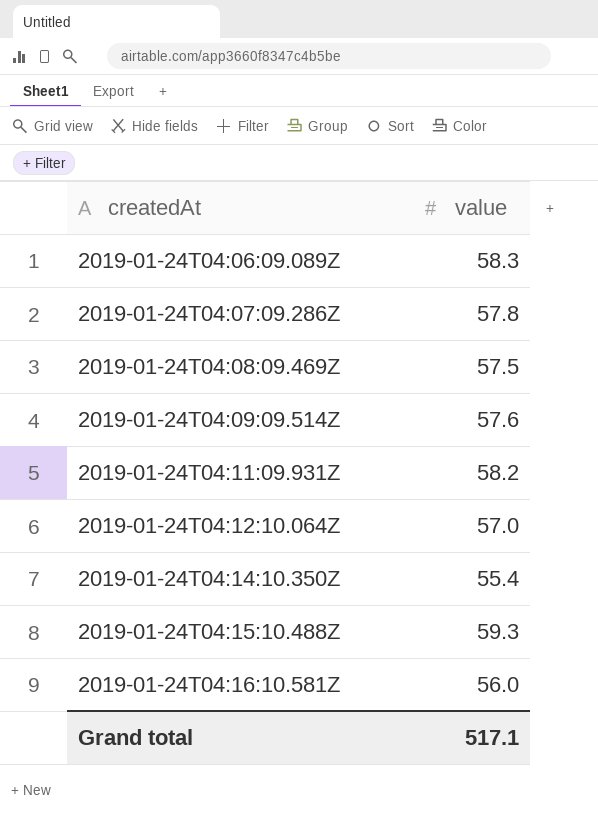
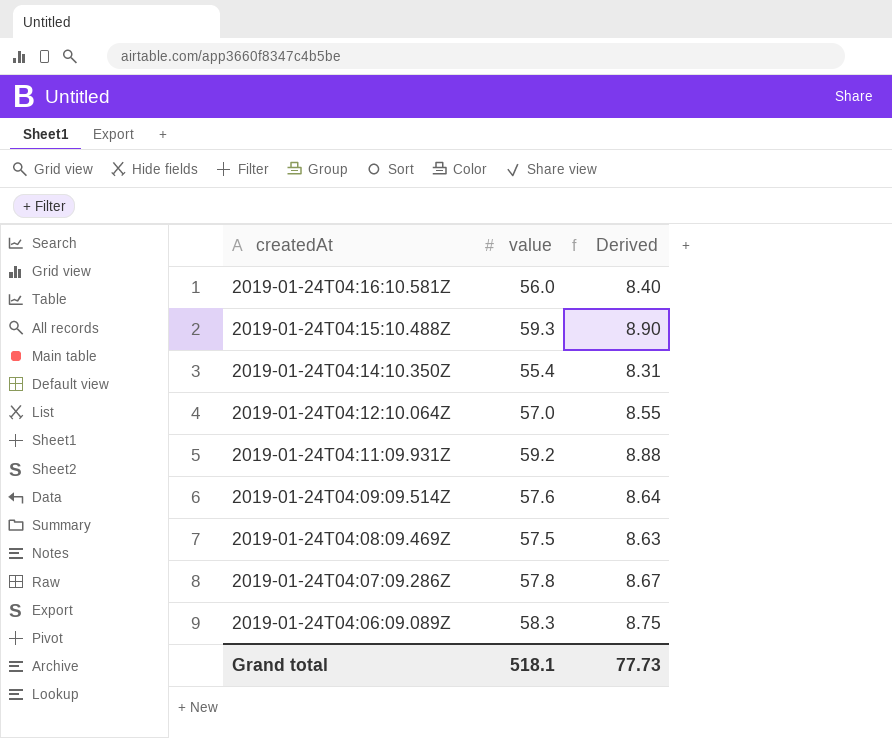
row order: createdAt ascending -> createdAt descending
column Derived | formula: none -> [value] * 0.15
2019-01-24T04:11:09.931Z | value: 58.2 -> 59.2
Grand total | value: 517.1 -> 518.1

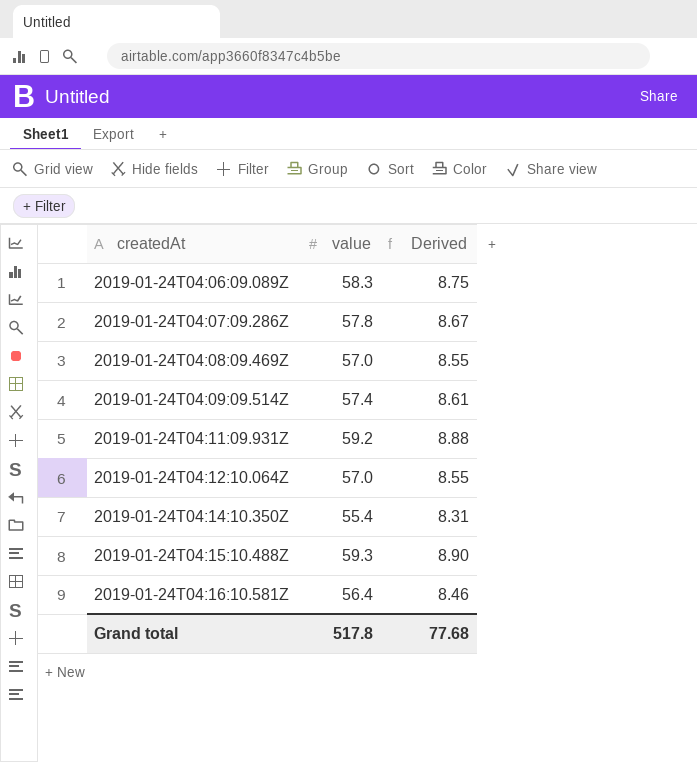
row order: createdAt descending -> createdAt ascending
2019-01-24T04:08:09.469Z | value: 57.5 -> 57.0
2019-01-24T04:08:09.469Z | Derived: 8.63 -> 8.55
2019-01-24T04:09:09.514Z | value: 57.6 -> 57.4
2019-01-24T04:09:09.514Z | Derived: 8.64 -> 8.61
2019-01-24T04:16:10.581Z | value: 56.0 -> 56.4
2019-01-24T04:16:10.581Z | Derived: 8.40 -> 8.46
Grand total | value: 518.1 -> 517.8
Grand total | Derived: 77.73 -> 77.68

